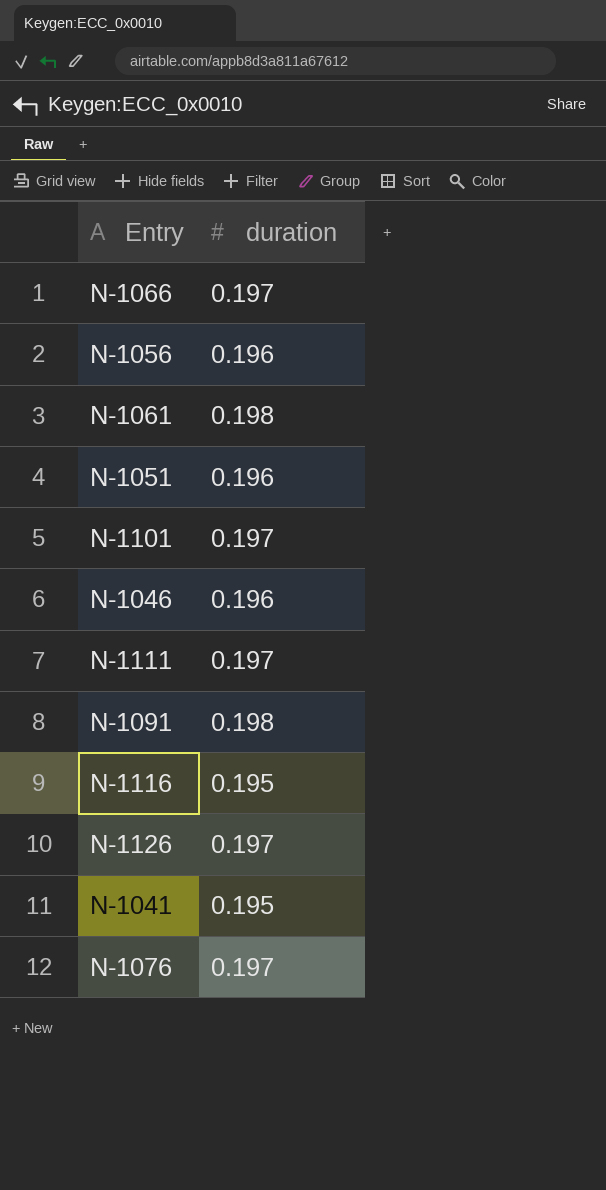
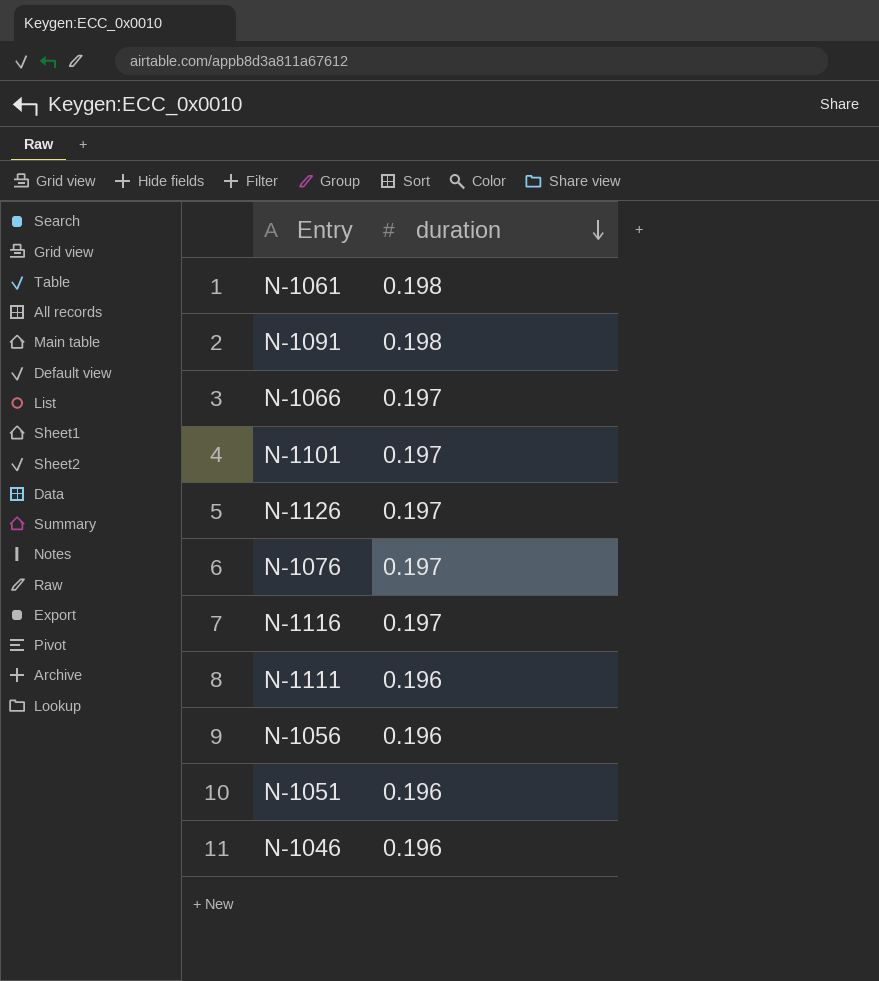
row order: none -> duration descending
row N-1041: 0.195 -> none
N-1116 | duration: 0.195 -> 0.197
N-1111 | duration: 0.197 -> 0.196

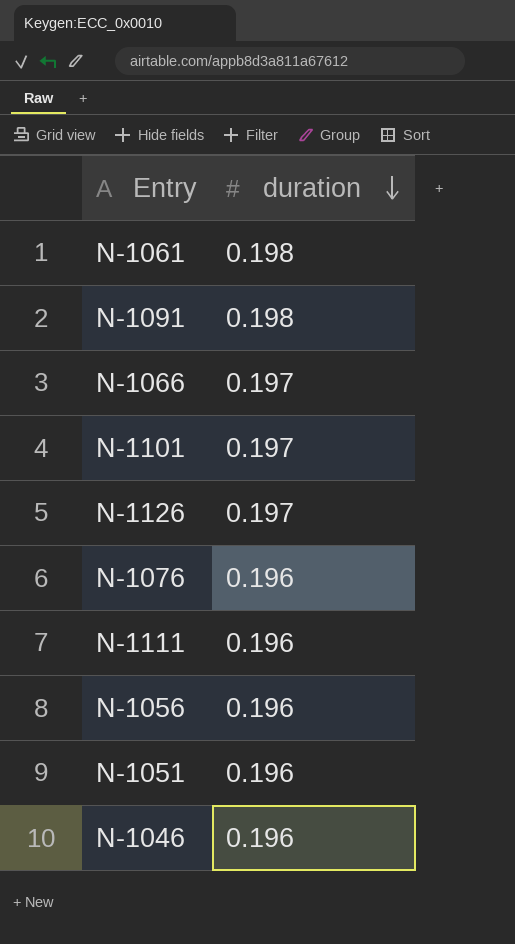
row N-1116: 0.197 -> none
N-1076 | duration: 0.197 -> 0.196

